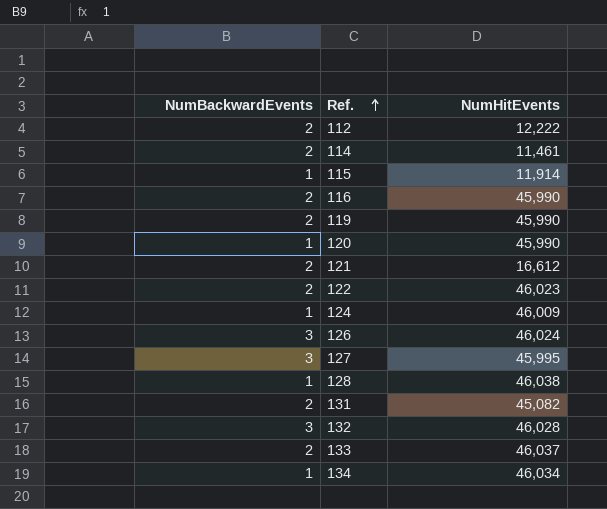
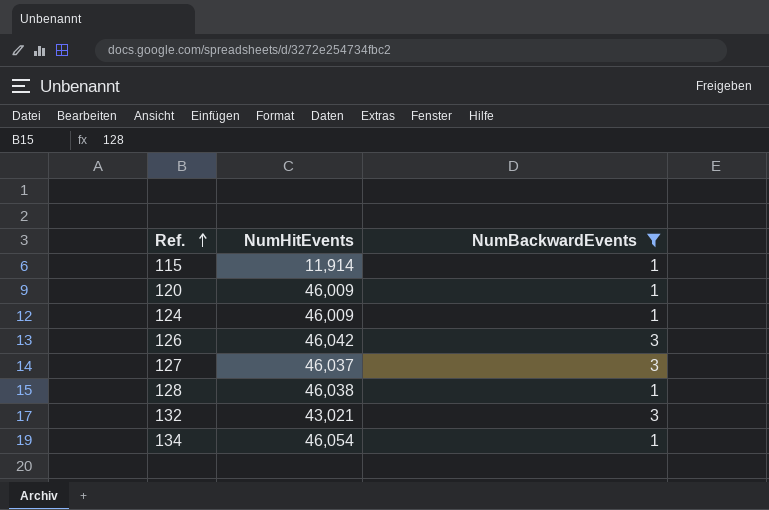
filter: none -> NumBackwardEvents != 2
column NumBackwardEvents | position: 1 -> 3
120 | NumHitEvents: 45,990 -> 46,009
126 | NumHitEvents: 46,024 -> 46,042
127 | NumHitEvents: 45,995 -> 46,037
132 | NumHitEvents: 46,028 -> 43,021
134 | NumHitEvents: 46,034 -> 46,054

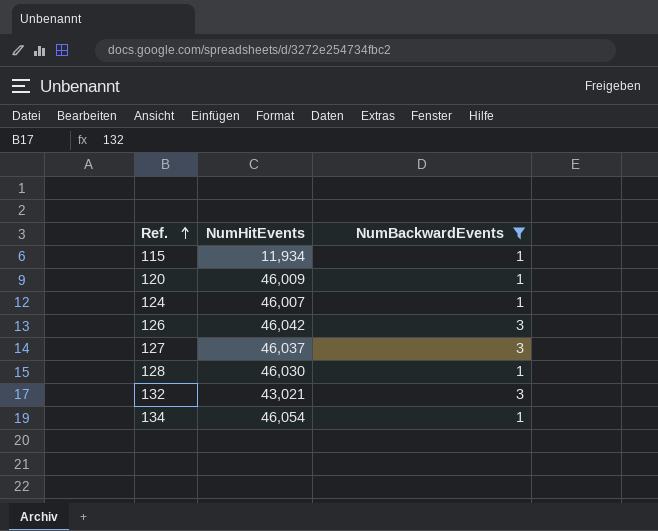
115 | NumHitEvents: 11,914 -> 11,934
124 | NumHitEvents: 46,009 -> 46,007
128 | NumHitEvents: 46,038 -> 46,030

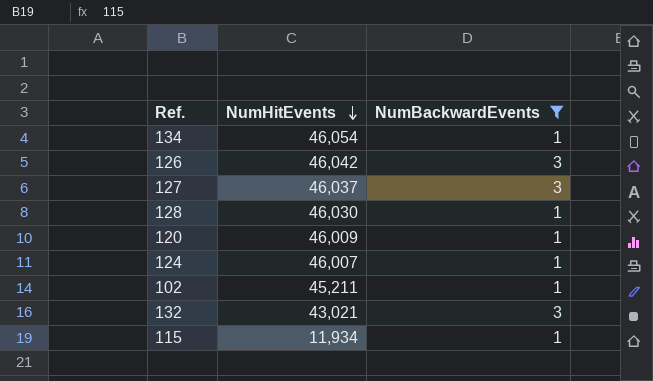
row order: Ref. ascending -> NumHitEvents descending
row 102: none -> 45,211 | 1

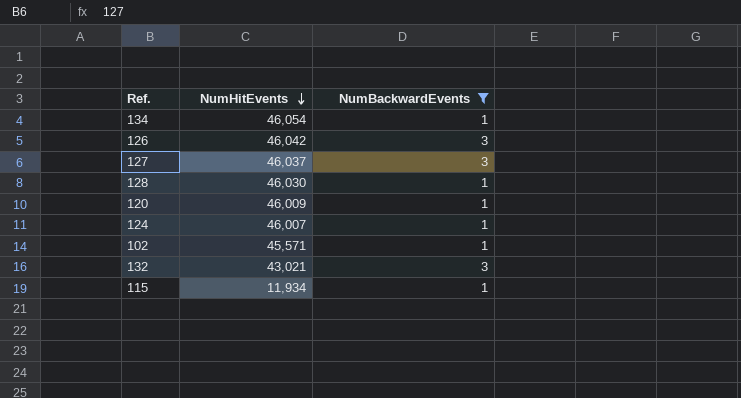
102 | NumHitEvents: 45,211 -> 45,571

